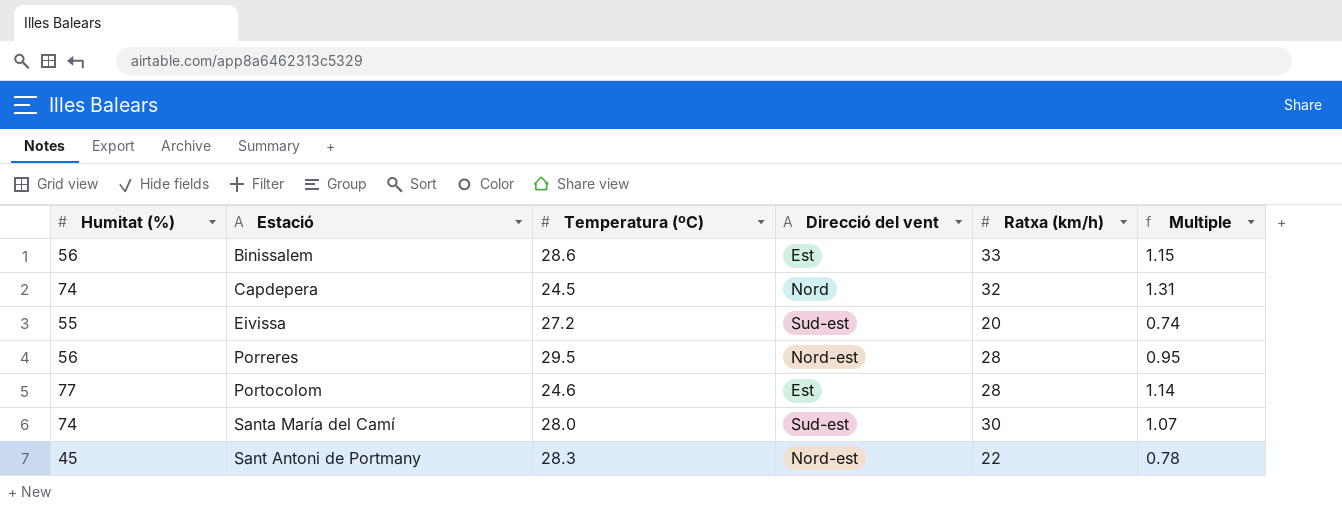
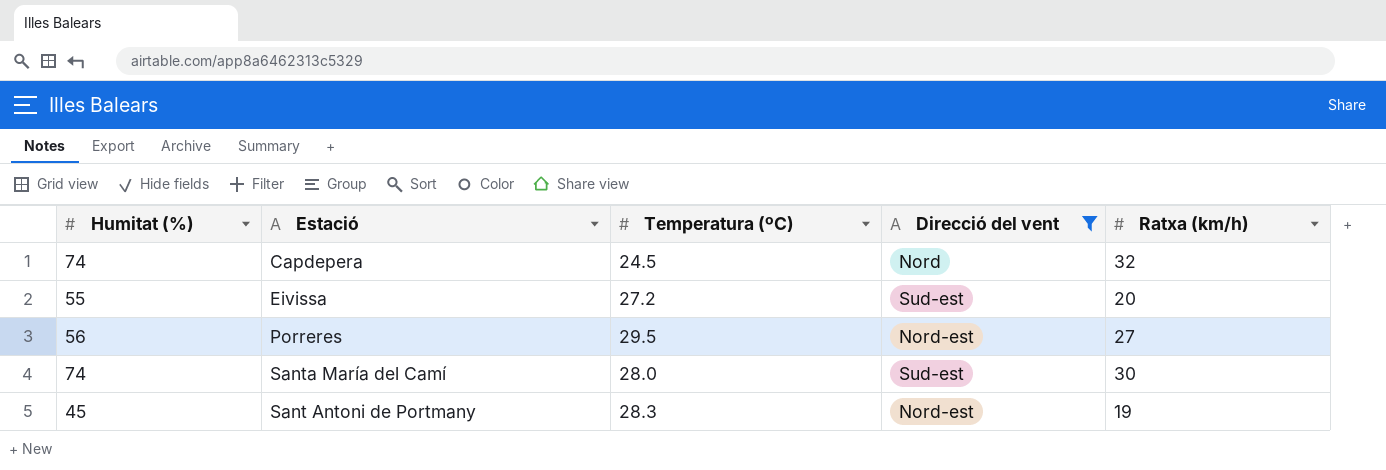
filter: none -> Direcció del vent != Est
column Multiple | formula: [Ratxa (km/h)] / [Temperatura (ºC)] -> none
Porreres | Ratxa (km/h): 28 -> 27
Sant Antoni de Portmany | Ratxa (km/h): 22 -> 19

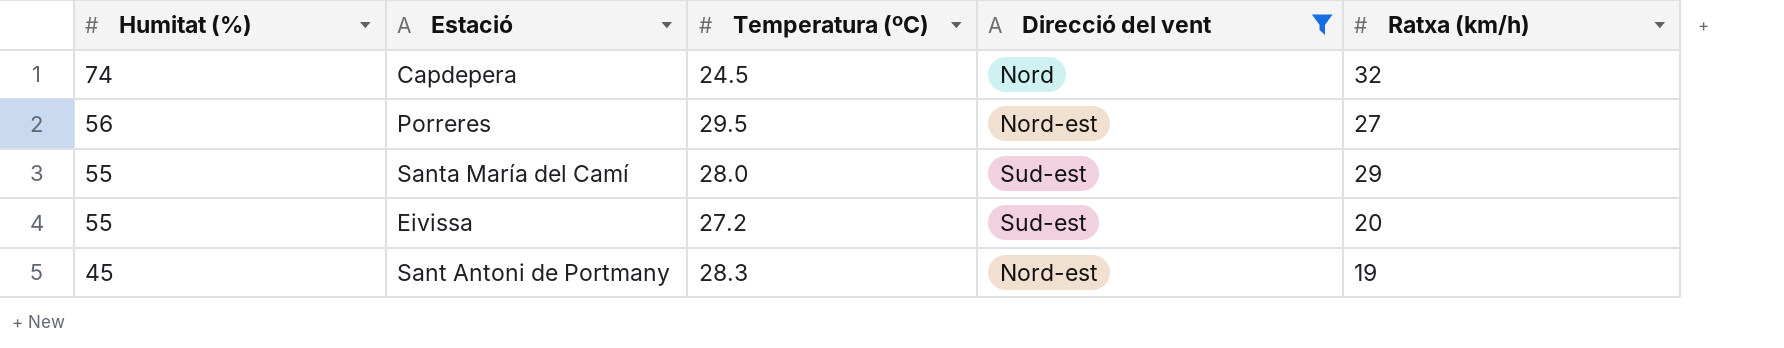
row order: none -> Humitat (%) descending
Santa María del Camí | Humitat (%): 74 -> 55
Santa María del Camí | Ratxa (km/h): 30 -> 29

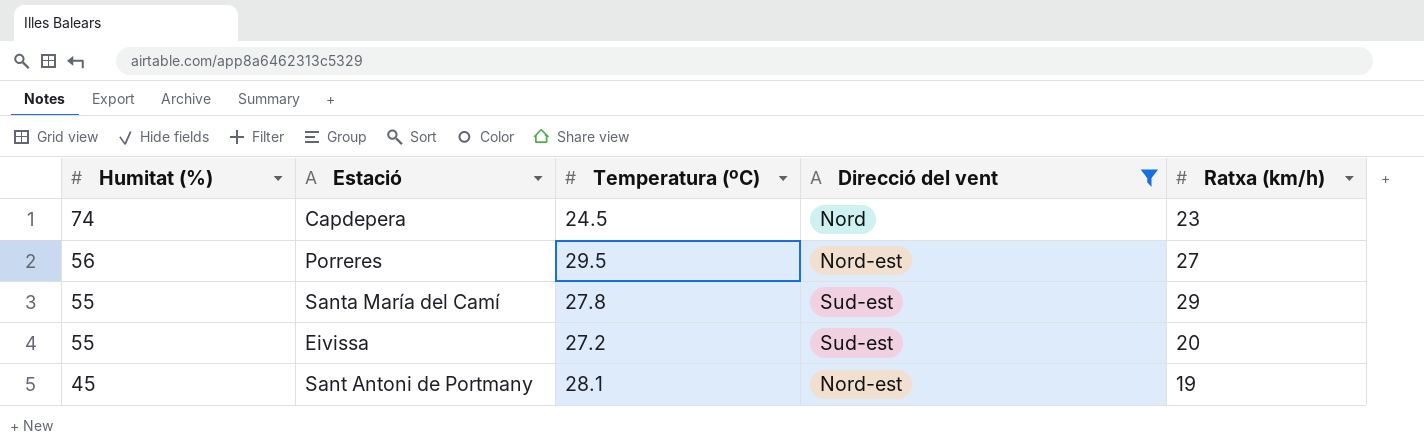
Capdepera | Ratxa (km/h): 32 -> 23
Santa María del Camí | Temperatura (ºC): 28.0 -> 27.8
Sant Antoni de Portmany | Temperatura (ºC): 28.3 -> 28.1

